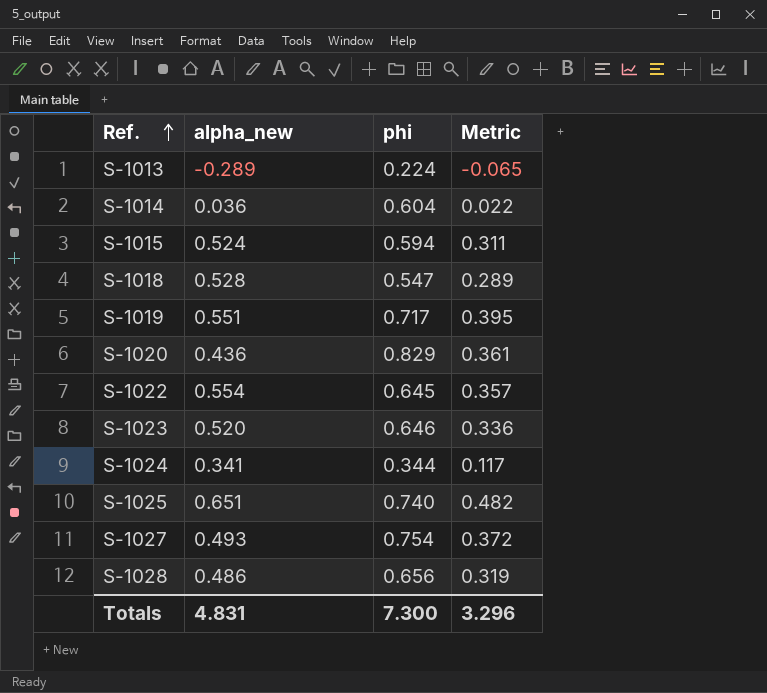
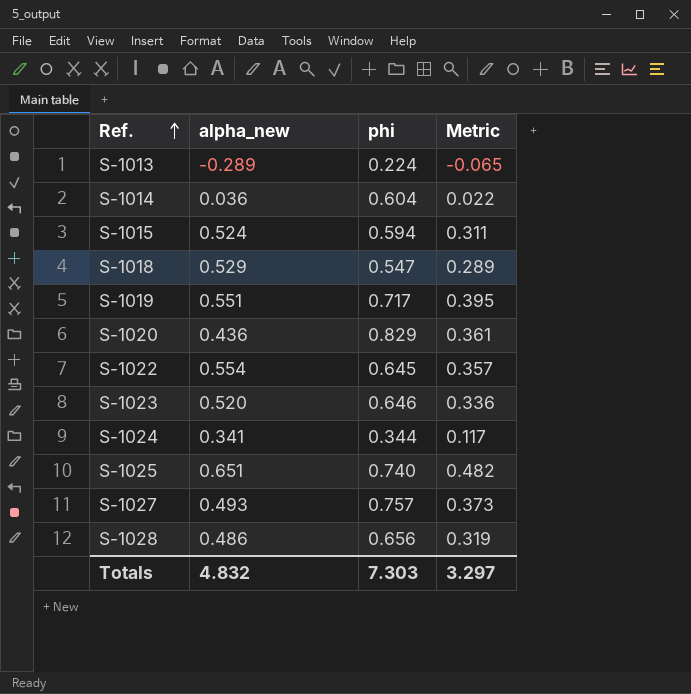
S-1018 | alpha_new: 0.528 -> 0.529
S-1027 | phi: 0.754 -> 0.757
S-1027 | Metric: 0.372 -> 0.373
Totals | alpha_new: 4.831 -> 4.832
Totals | phi: 7.300 -> 7.303
Totals | Metric: 3.296 -> 3.297

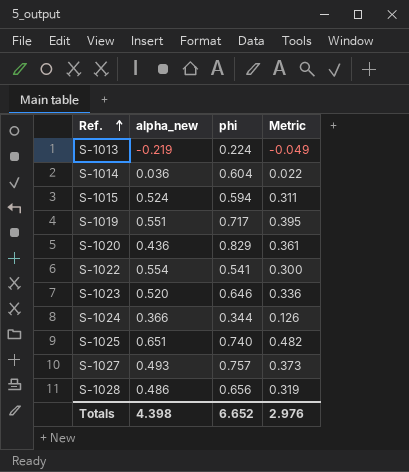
row S-1018: 0.529 | 0.547 | 0.289 -> none
S-1013 | alpha_new: -0.289 -> -0.219
S-1013 | Metric: -0.065 -> -0.049
S-1022 | phi: 0.645 -> 0.541
S-1022 | Metric: 0.357 -> 0.300
S-1024 | alpha_new: 0.341 -> 0.366
S-1024 | Metric: 0.117 -> 0.126
Totals | alpha_new: 4.832 -> 4.398
Totals | phi: 7.303 -> 6.652
Totals | Metric: 3.297 -> 2.976

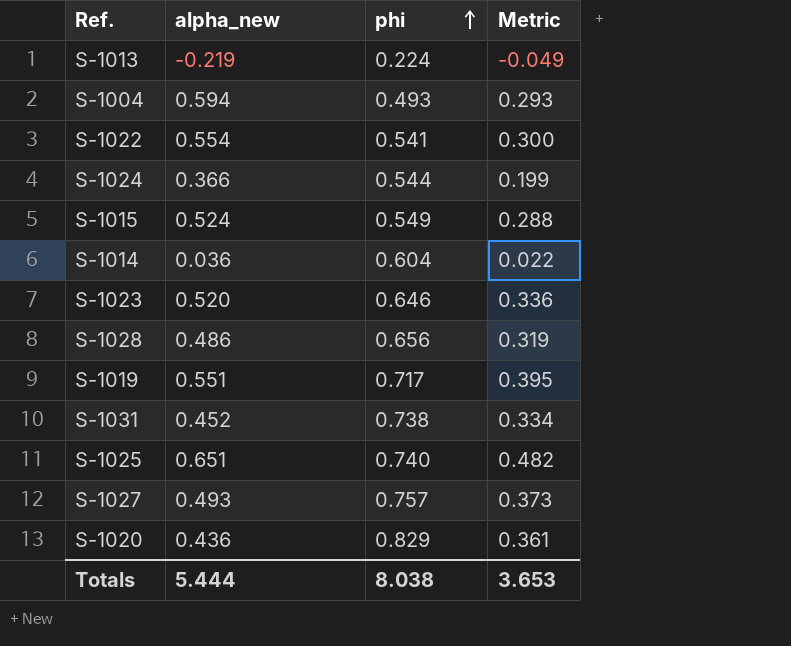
row order: Ref. ascending -> phi ascending
row S-1004: none -> 0.594 | 0.493 | 0.293
S-1024 | phi: 0.344 -> 0.544
S-1024 | Metric: 0.126 -> 0.199
S-1015 | phi: 0.594 -> 0.549
S-1015 | Metric: 0.311 -> 0.288
row S-1031: none -> 0.452 | 0.738 | 0.334
Totals | alpha_new: 4.398 -> 5.444
Totals | phi: 6.652 -> 8.038
Totals | Metric: 2.976 -> 3.653

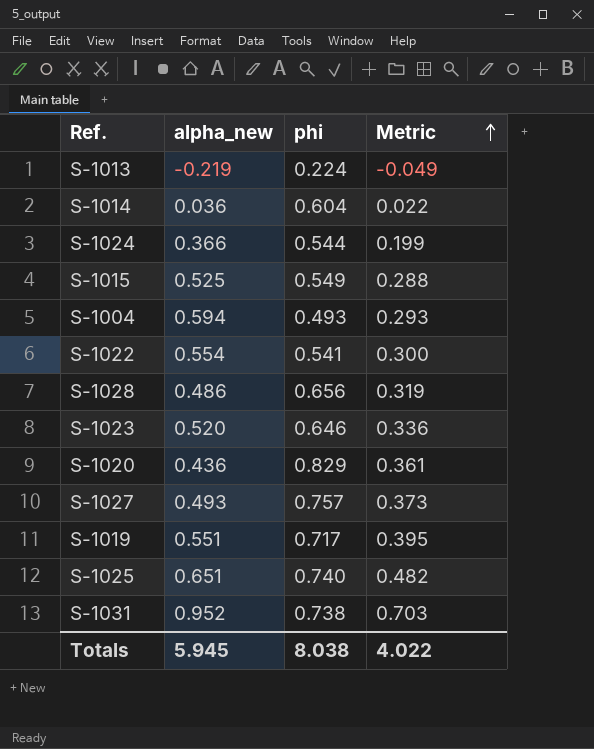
row order: phi ascending -> Metric ascending
S-1015 | alpha_new: 0.524 -> 0.525
S-1031 | alpha_new: 0.452 -> 0.952
S-1031 | Metric: 0.334 -> 0.703
Totals | alpha_new: 5.444 -> 5.945
Totals | Metric: 3.653 -> 4.022

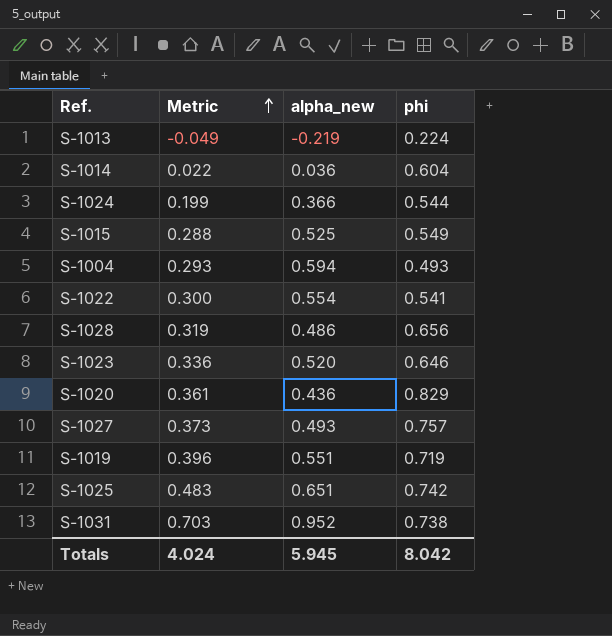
column Metric | position: 4 -> 2
S-1019 | Metric: 0.395 -> 0.396
S-1019 | phi: 0.717 -> 0.719
S-1025 | Metric: 0.482 -> 0.483
S-1025 | phi: 0.740 -> 0.742
Totals | Metric: 4.022 -> 4.024
Totals | phi: 8.038 -> 8.042

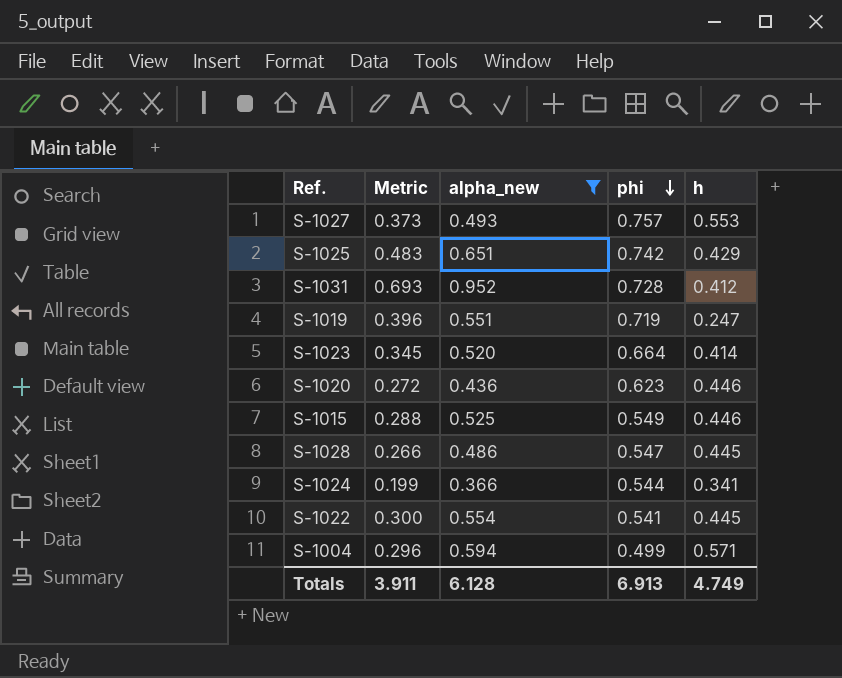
filter: none -> alpha_new >= 0.366
row order: Metric ascending -> phi descending
column h | position: none -> 5
S-1031 | Metric: 0.703 -> 0.693
S-1031 | phi: 0.738 -> 0.728
S-1023 | Metric: 0.336 -> 0.345
S-1023 | phi: 0.646 -> 0.664
S-1020 | Metric: 0.361 -> 0.272
S-1020 | phi: 0.829 -> 0.623
S-1028 | Metric: 0.319 -> 0.266
S-1028 | phi: 0.656 -> 0.547
S-1004 | Metric: 0.293 -> 0.296
S-1004 | phi: 0.493 -> 0.499
Totals | Metric: 4.024 -> 3.911
Totals | alpha_new: 5.945 -> 6.128
Totals | phi: 8.042 -> 6.913

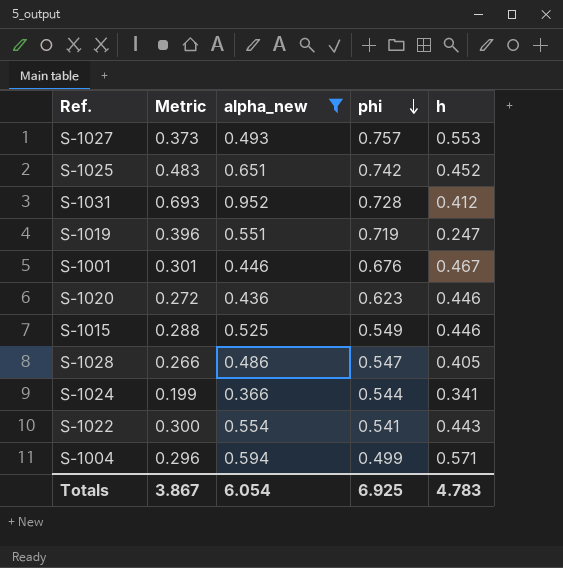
row S-1023: 0.345 | 0.520 | 0.664 | 0.414 -> none
S-1025 | h: 0.429 -> 0.452
row S-1001: none -> 0.301 | 0.446 | 0.676 | 0.467
S-1028 | h: 0.445 -> 0.405
S-1022 | h: 0.445 -> 0.443
Totals | Metric: 3.911 -> 3.867
Totals | alpha_new: 6.128 -> 6.054
Totals | phi: 6.913 -> 6.925
Totals | h: 4.749 -> 4.783

